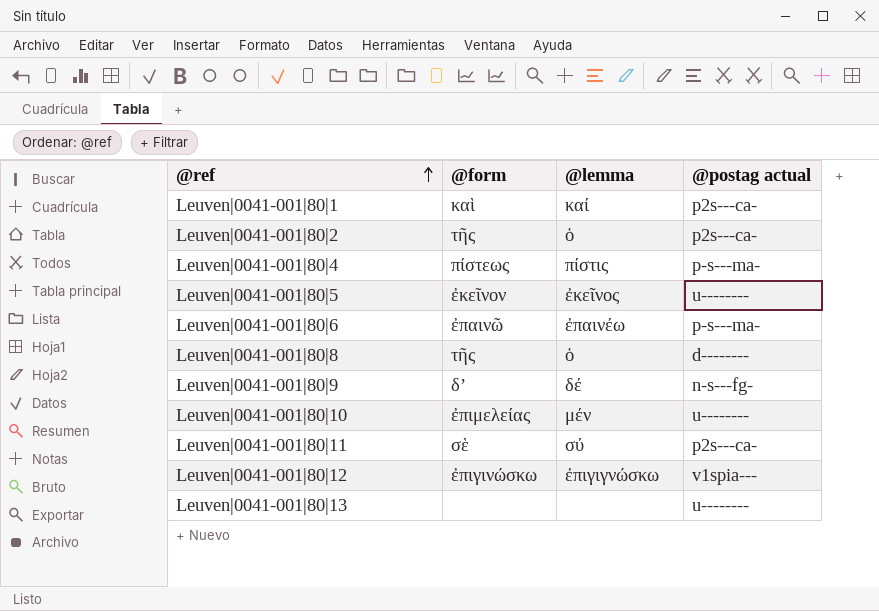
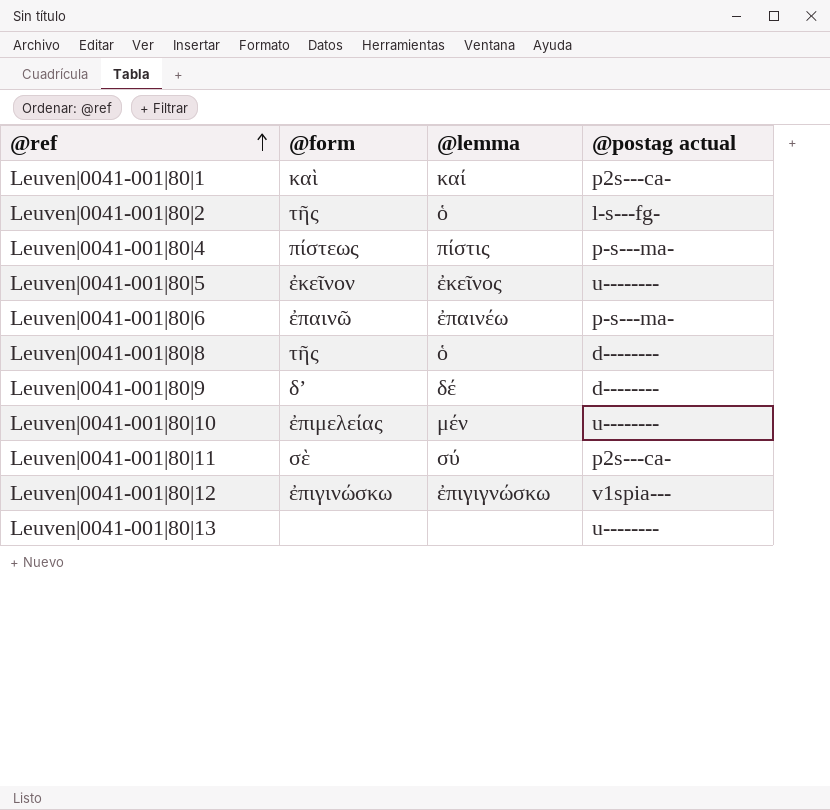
Leuven|0041-001|80|2 | @postag actual: p2s---ca- -> l-s---fg-
Leuven|0041-001|80|9 | @postag actual: n-s---fg- -> d--------

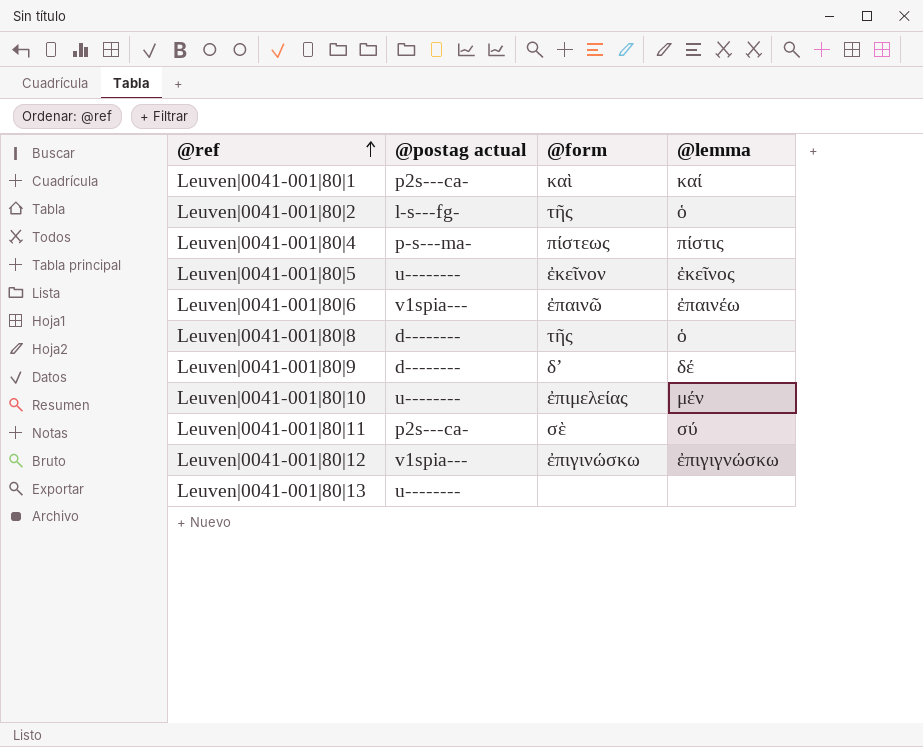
column @postag actual | position: 4 -> 2
Leuven|0041-001|80|6 | @postag actual: p-s---ma- -> v1spia---

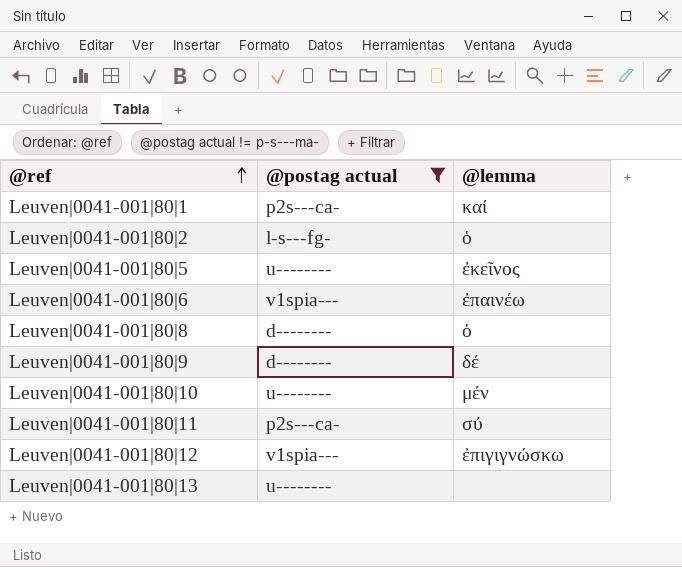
filter: none -> @postag actual != p-s---ma-
column @form | position: 3 -> none

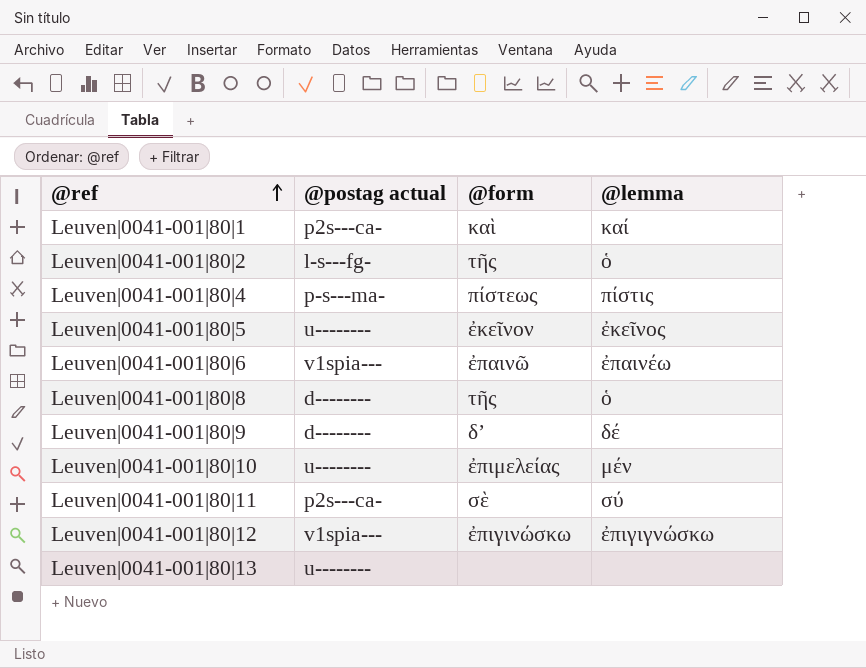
filter: @postag actual != p-s---ma- -> none
column @form | position: none -> 3

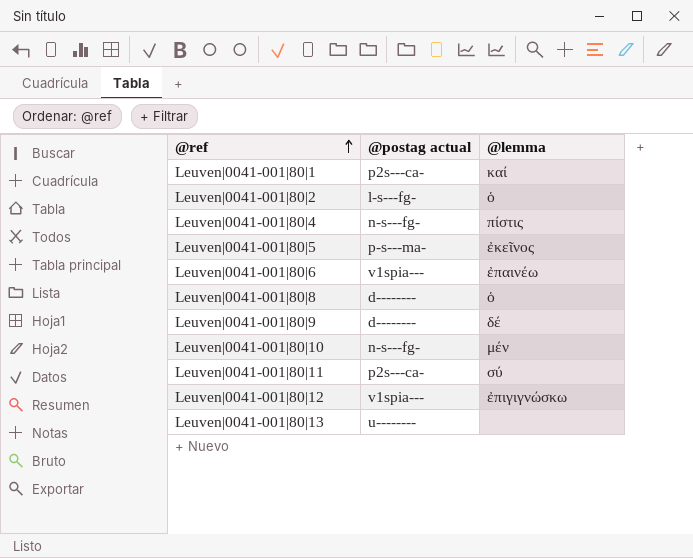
column @form | position: 3 -> none
Leuven|0041-001|80|4 | @postag actual: p-s---ma- -> n-s---fg-
Leuven|0041-001|80|5 | @postag actual: u-------- -> p-s---ma-
Leuven|0041-001|80|10 | @postag actual: u-------- -> n-s---fg-

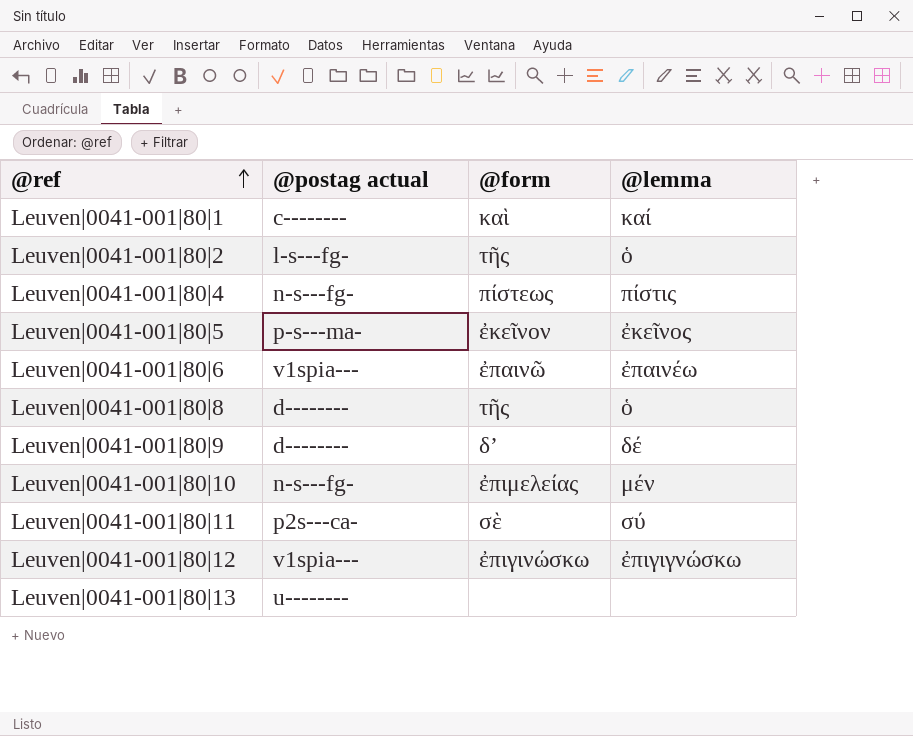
column @form | position: none -> 3
Leuven|0041-001|80|1 | @postag actual: p2s---ca- -> c--------

